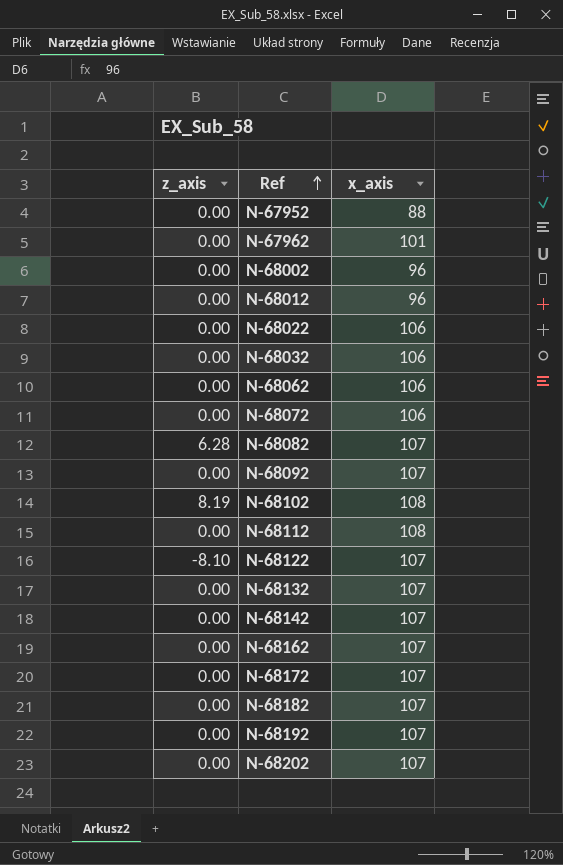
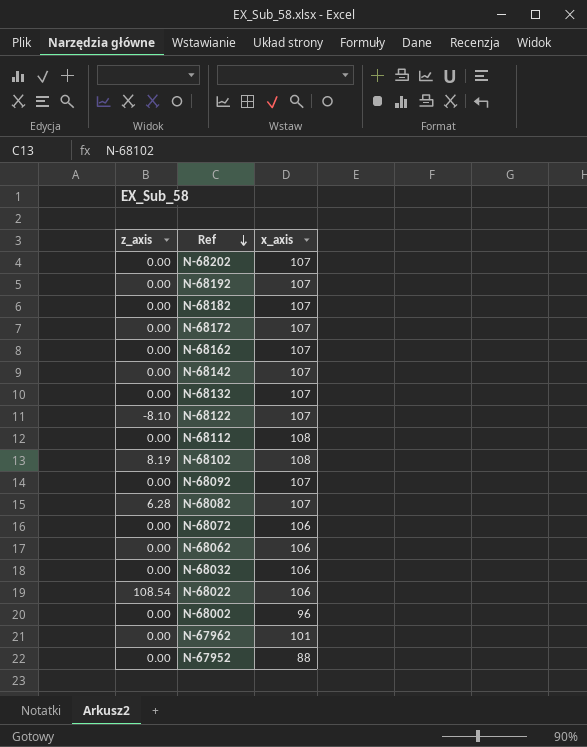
row order: Ref ascending -> Ref descending
row N-68012: 0.00 | 96 -> none
N-68022 | z_axis: 0.00 -> 108.54

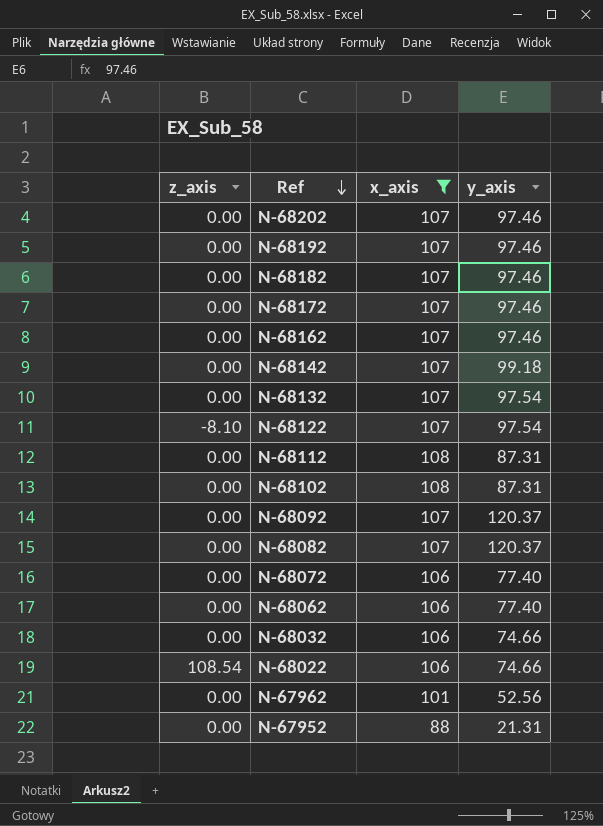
filter: none -> x_axis != 96
column y_axis | position: none -> 4
N-68102 | z_axis: 8.19 -> 0.00
N-68082 | z_axis: 6.28 -> 0.00

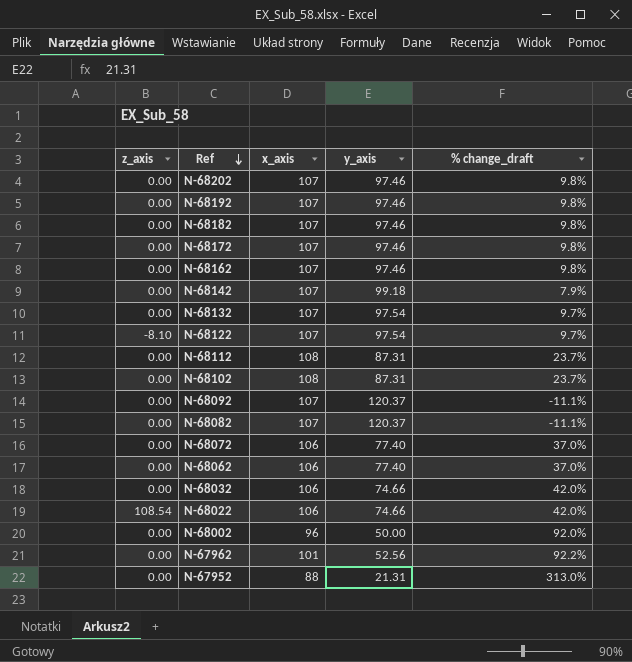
filter: x_axis != 96 -> none
column % change_draft | formula: none -> ([x_axis] - [y_axis]) / [y_axis]

